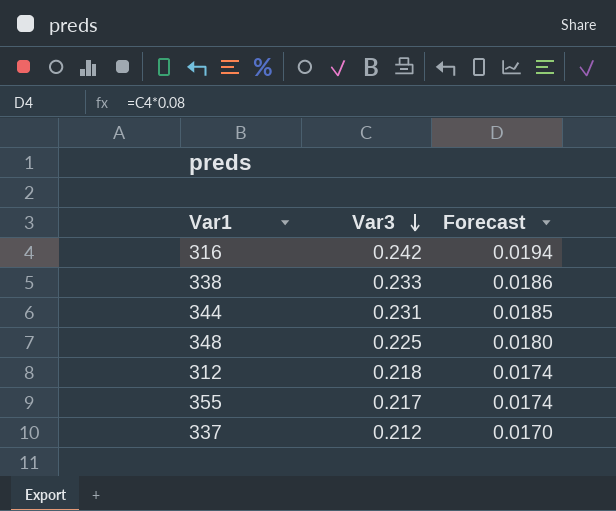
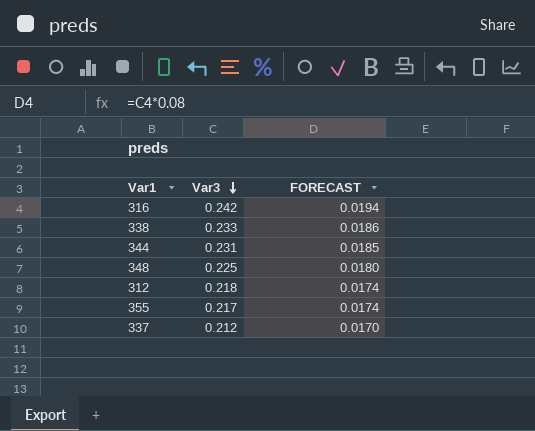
column name: Forecast -> FORECAST

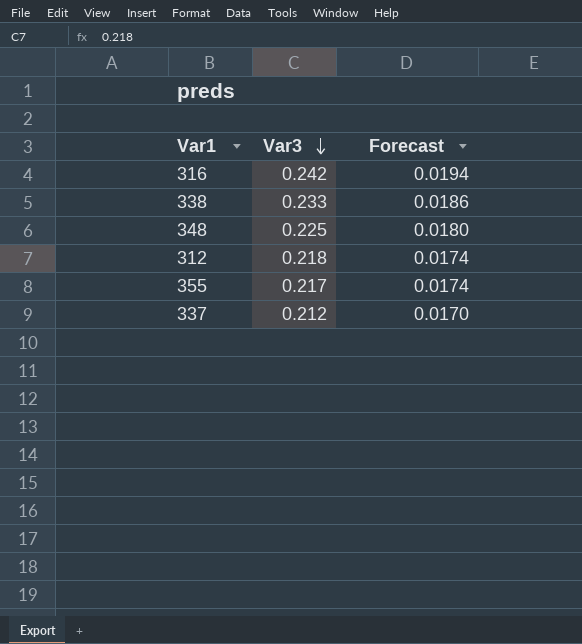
column name: FORECAST -> Forecast
row 344: 0.231 | 0.0185 -> none

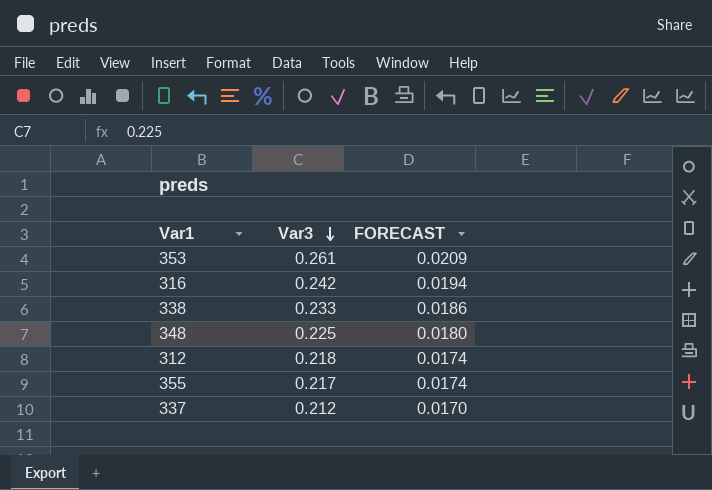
column name: Forecast -> FORECAST
row 353: none -> 0.261 | 0.0209

